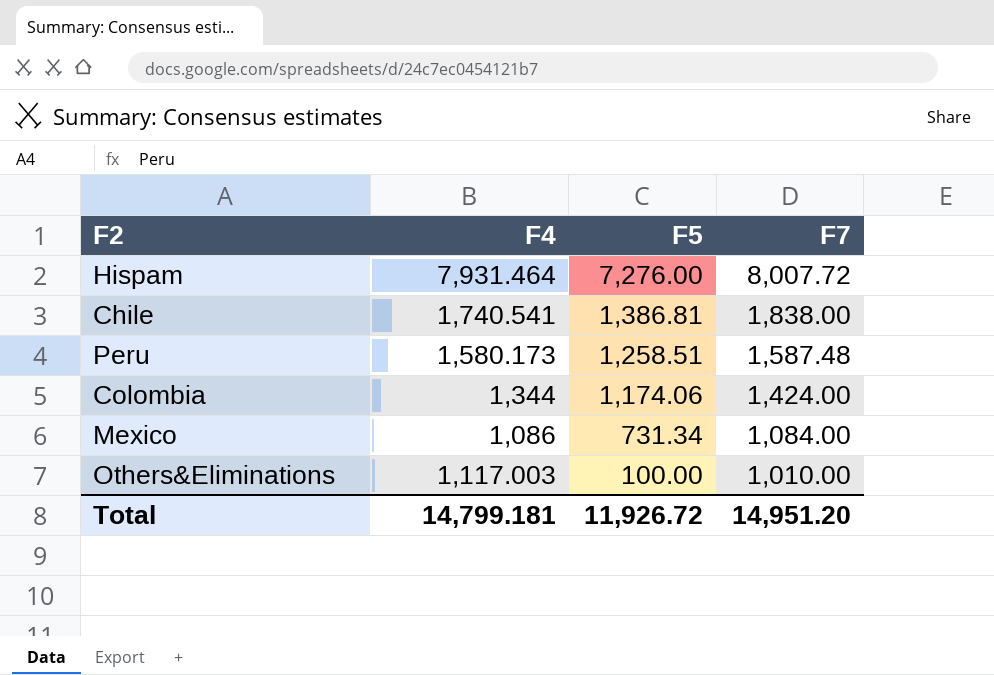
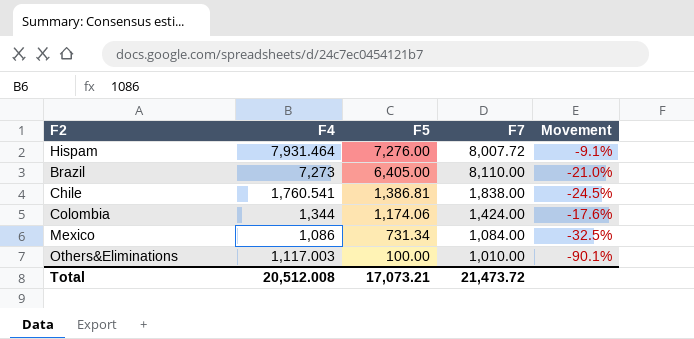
column Movement | formula: none -> ([F5] - [F7]) / [F7]
row Peru: 1,580.173 | 1,258.51 | 1,587.48 -> none
row Brazil: none -> 7,273 | 6,405.00 | 8,110.00 | -21.0%
Chile | F4: 1,740.541 -> 1,760.541
Total | F4: 14,799.181 -> 20,512.008
Total | F5: 11,926.72 -> 17,073.21
Total | F7: 14,951.20 -> 21,473.72

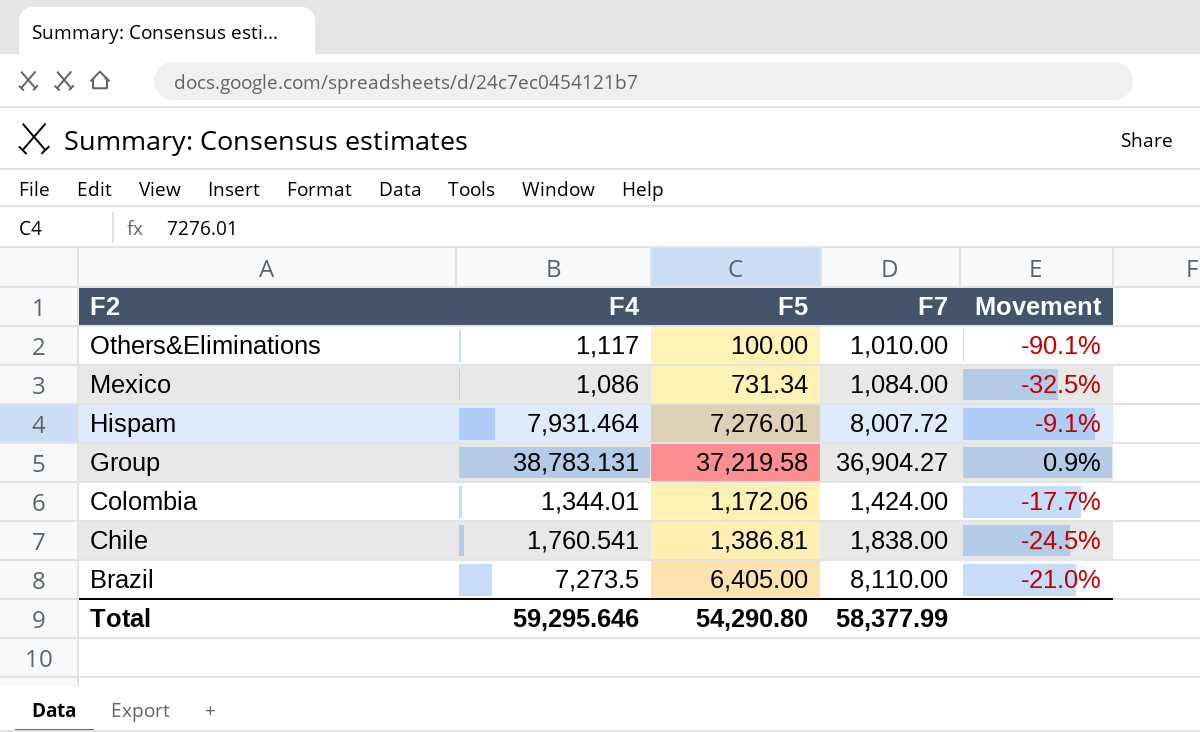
row order: F5 descending -> F2 descending
Others&Eliminations | F4: 1,117.003 -> 1,117
Hispam | F5: 7,276.00 -> 7,276.01
row Group: none -> 38,783.131 | 37,219.58 | 36,904.27 | 0.9%
Colombia | F4: 1,344 -> 1,344.01
Colombia | F5: 1,174.06 -> 1,172.06
Colombia | Movement: -17.6% -> -17.7%
Brazil | F4: 7,273 -> 7,273.5
Total | F4: 20,512.008 -> 59,295.646
Total | F5: 17,073.21 -> 54,290.80
Total | F7: 21,473.72 -> 58,377.99

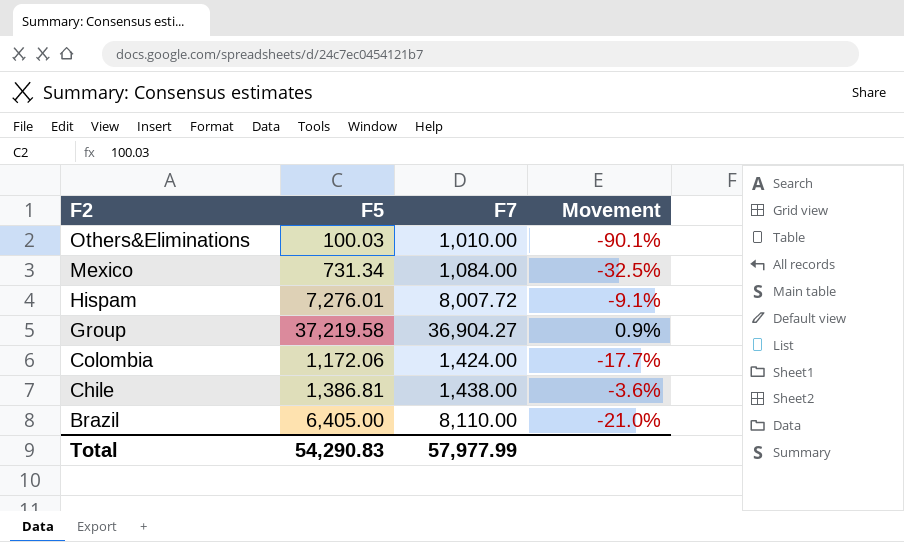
column F4 | position: 2 -> none
Others&Eliminations | F5: 100.00 -> 100.03
Chile | F7: 1,838.00 -> 1,438.00
Chile | Movement: -24.5% -> -3.6%
Total | F5: 54,290.80 -> 54,290.83
Total | F7: 58,377.99 -> 57,977.99

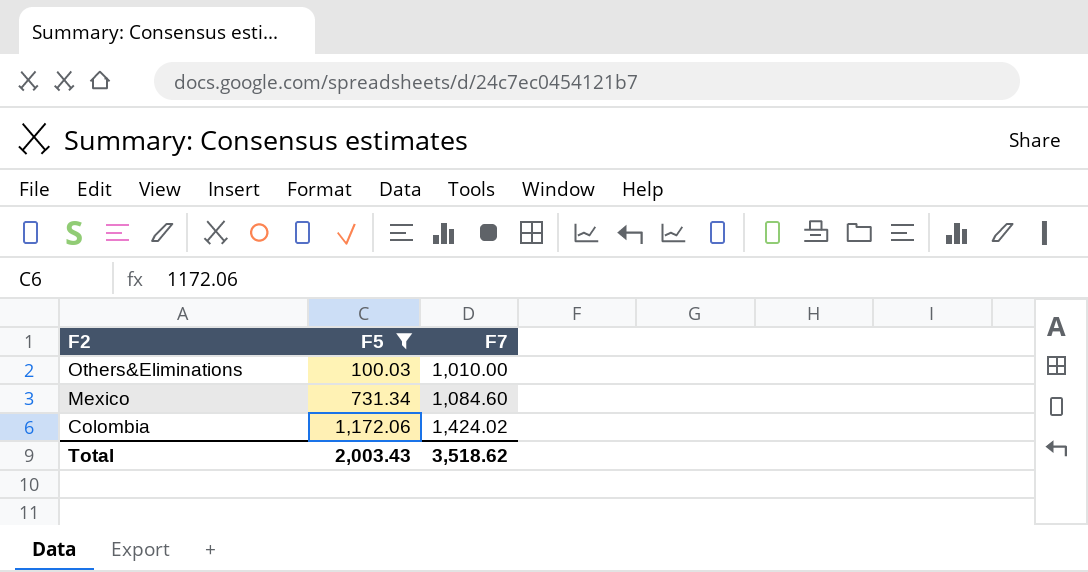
filter: none -> F5 <= 1,172.06
column Movement | formula: ([F5] - [F7]) / [F7] -> none
Mexico | F7: 1,084.00 -> 1,084.60
Colombia | F7: 1,424.00 -> 1,424.02
Total | F5: 54,290.83 -> 2,003.43
Total | F7: 57,977.99 -> 3,518.62

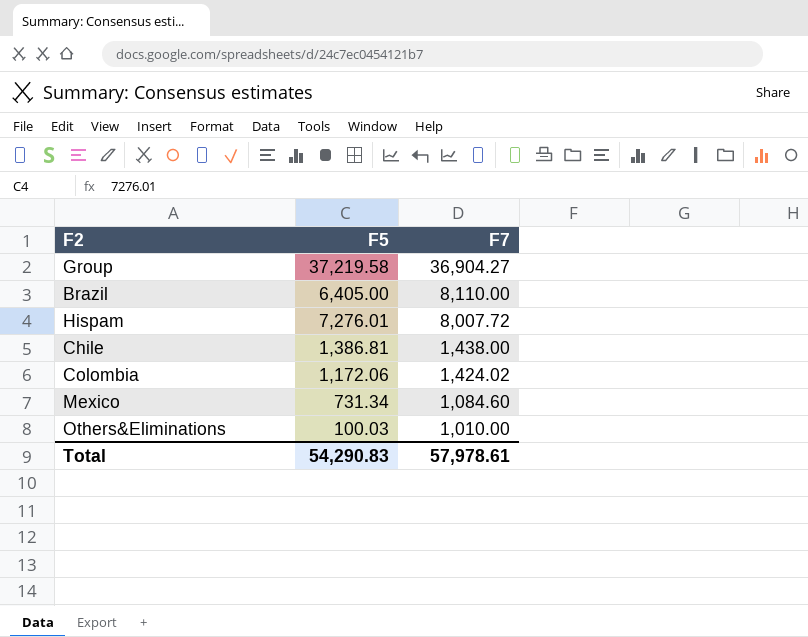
filter: F5 <= 1,172.06 -> none
row order: F2 descending -> F7 descending
Total | F5: 2,003.43 -> 54,290.83
Total | F7: 3,518.62 -> 57,978.61

